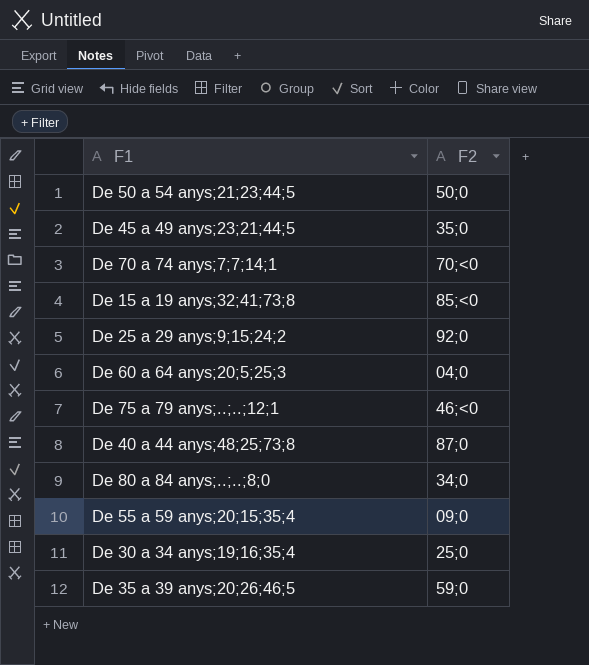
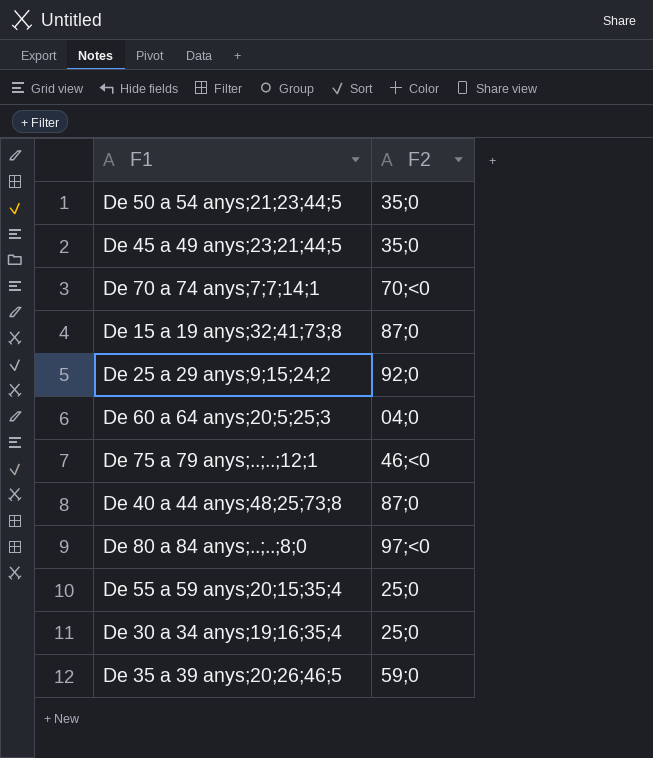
De 50 a 54 anys;21;23;44;5 | F2: 50;0 -> 35;0
De 15 a 19 anys;32;41;73;8 | F2: 85;<0 -> 87;0
De 80 a 84 anys;..;..;8;0 | F2: 34;0 -> 97;<0
De 55 a 59 anys;20;15;35;4 | F2: 09;0 -> 25;0

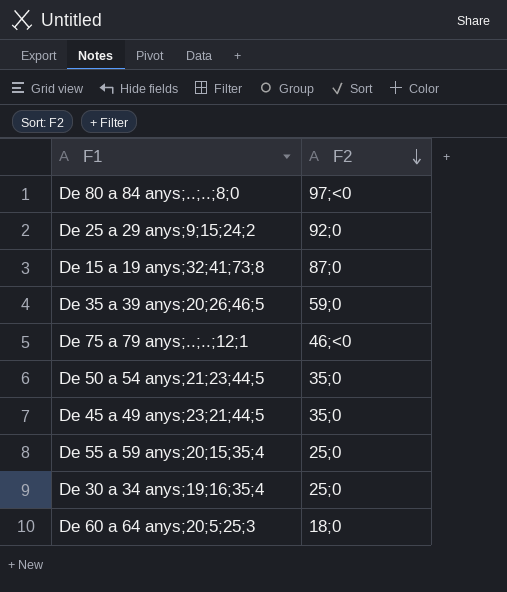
row order: none -> F2 descending
row De 70 a 74 anys;7;7;14;1: 70;<0 -> none
row De 40 a 44 anys;48;25;73;8: 87;0 -> none
De 60 a 64 anys;20;5;25;3 | F2: 04;0 -> 18;0

